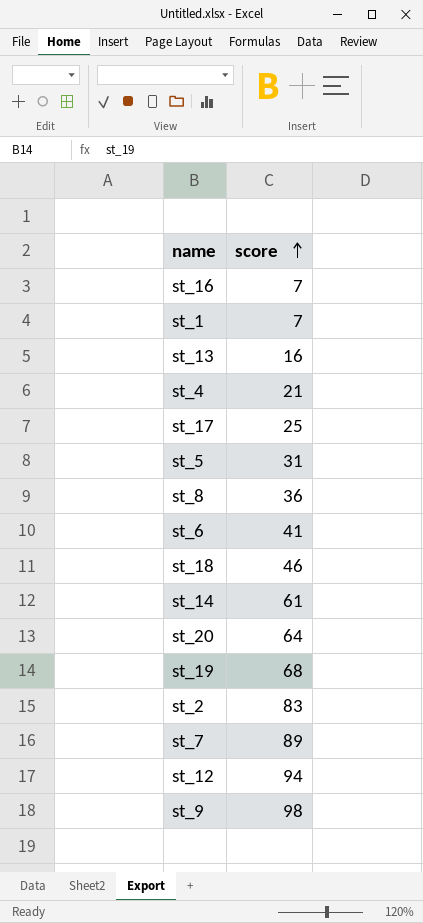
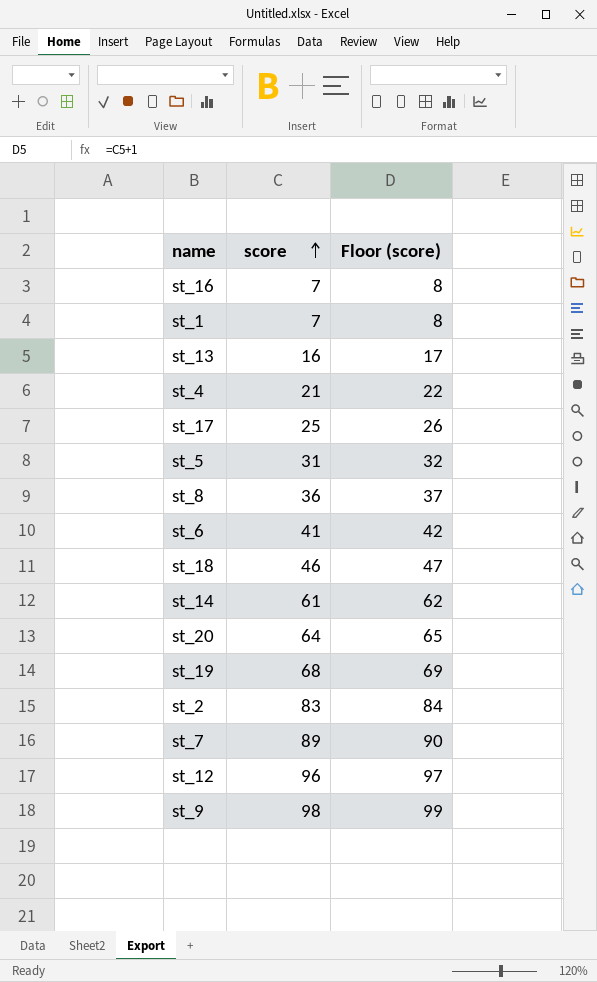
column Floor (score) | formula: none -> [score] + 1
st_12 | score: 94 -> 96

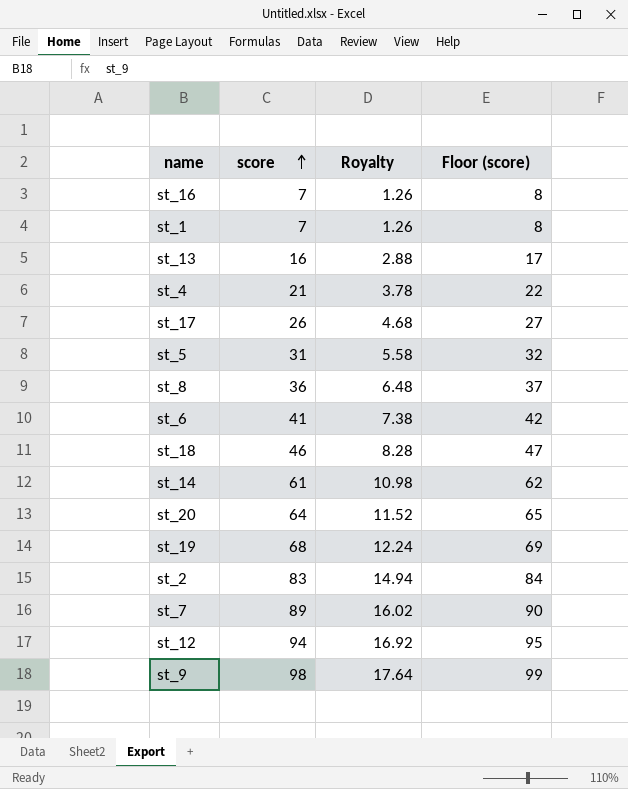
column Royalty | formula: none -> [score] * 0.18
st_17 | score: 25 -> 26
st_17 | Floor (score): 26 -> 27
st_12 | score: 96 -> 94
st_12 | Floor (score): 97 -> 95

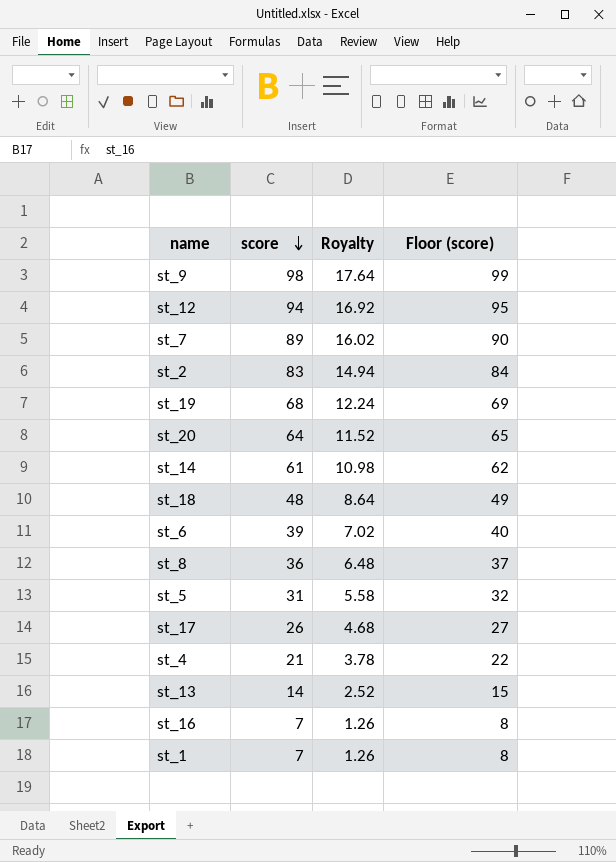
row order: score ascending -> score descending
st_18 | score: 46 -> 48
st_18 | Royalty: 8.28 -> 8.64
st_18 | Floor (score): 47 -> 49
st_6 | score: 41 -> 39
st_6 | Royalty: 7.38 -> 7.02
st_6 | Floor (score): 42 -> 40
st_13 | score: 16 -> 14
st_13 | Royalty: 2.88 -> 2.52
st_13 | Floor (score): 17 -> 15

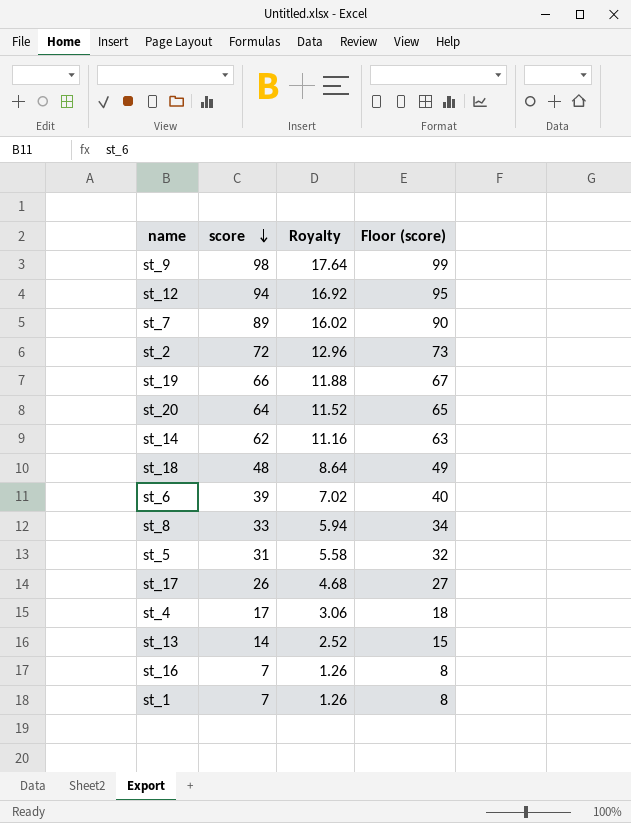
st_2 | score: 83 -> 72
st_2 | Royalty: 14.94 -> 12.96
st_2 | Floor (score): 84 -> 73
st_19 | score: 68 -> 66
st_19 | Royalty: 12.24 -> 11.88
st_19 | Floor (score): 69 -> 67
st_14 | score: 61 -> 62
st_14 | Royalty: 10.98 -> 11.16
st_14 | Floor (score): 62 -> 63
st_8 | score: 36 -> 33
st_8 | Royalty: 6.48 -> 5.94
st_8 | Floor (score): 37 -> 34
st_4 | score: 21 -> 17
st_4 | Royalty: 3.78 -> 3.06
st_4 | Floor (score): 22 -> 18

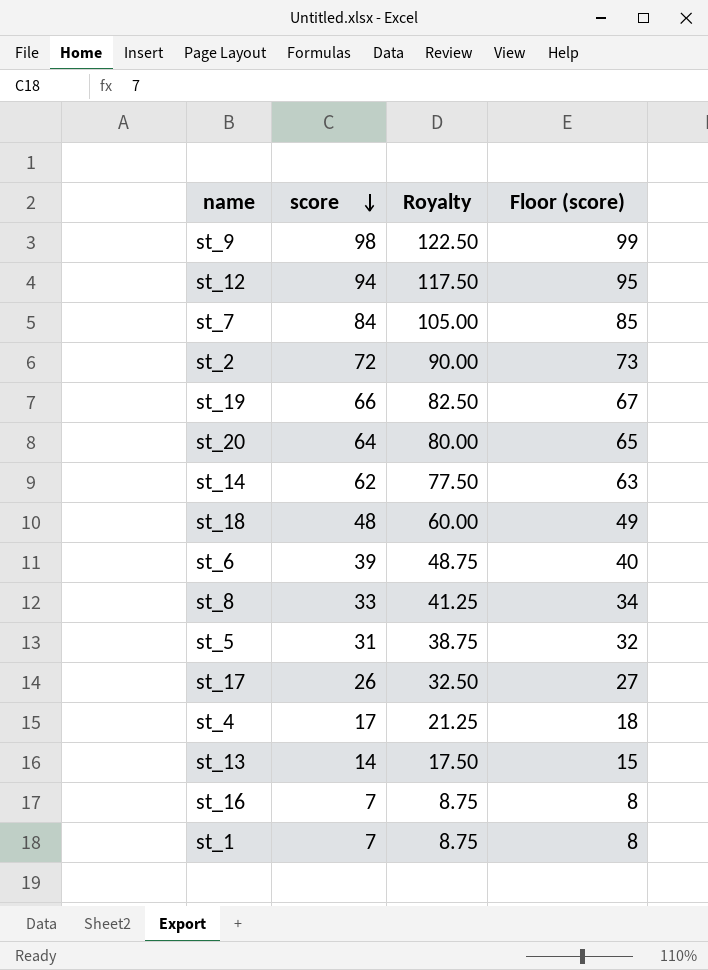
column Royalty | formula: [score] * 0.18 -> [score] * 1.25
st_7 | score: 89 -> 84
st_7 | Floor (score): 90 -> 85

